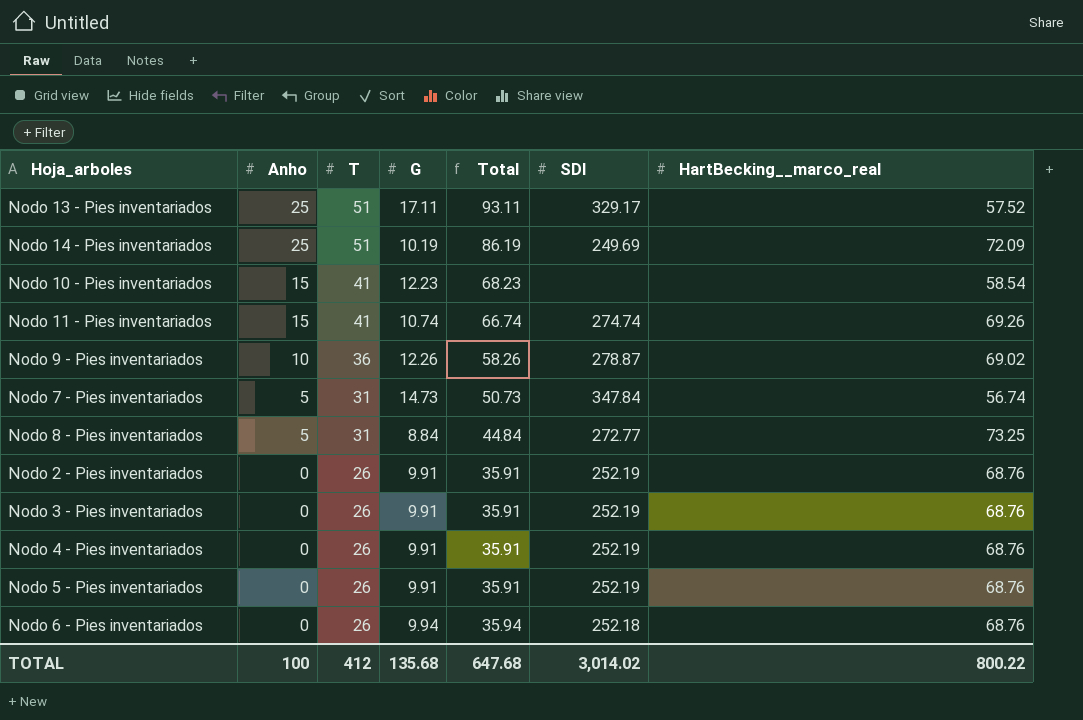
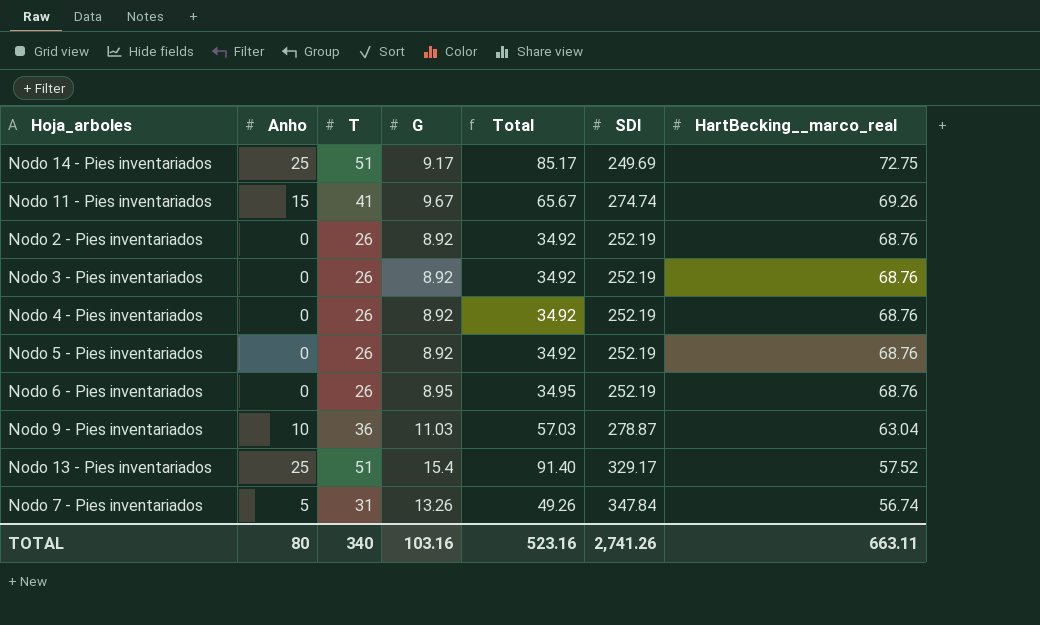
row order: Anho descending -> HartBecking__marco_real descending
row Nodo 10 - Pies inventariados: 15 | 41 | 12.23 | 68.23 | none | 58.54 -> none
row Nodo 8 - Pies inventariados: 5 | 31 | 8.84 | 44.84 | 272.77 | 73.25 -> none
Nodo 14 - Pies inventariados | G: 10.19 -> 9.17
Nodo 14 - Pies inventariados | Total: 86.19 -> 85.17
Nodo 14 - Pies inventariados | HartBecking__marco_real: 72.09 -> 72.75
Nodo 11 - Pies inventariados | G: 10.74 -> 9.67
Nodo 11 - Pies inventariados | Total: 66.74 -> 65.67
Nodo 2 - Pies inventariados | G: 9.91 -> 8.92
Nodo 2 - Pies inventariados | Total: 35.91 -> 34.92
Nodo 3 - Pies inventariados | G: 9.91 -> 8.92
Nodo 3 - Pies inventariados | Total: 35.91 -> 34.92
Nodo 4 - Pies inventariados | G: 9.91 -> 8.92
Nodo 4 - Pies inventariados | Total: 35.91 -> 34.92
Nodo 5 - Pies inventariados | G: 9.91 -> 8.92
Nodo 5 - Pies inventariados | Total: 35.91 -> 34.92
Nodo 6 - Pies inventariados | G: 9.94 -> 8.95
Nodo 6 - Pies inventariados | Total: 35.94 -> 34.95
Nodo 6 - Pies inventariados | SDI: 252.18 -> 252.19
Nodo 9 - Pies inventariados | G: 12.26 -> 11.03
Nodo 9 - Pies inventariados | Total: 58.26 -> 57.03
Nodo 9 - Pies inventariados | HartBecking__marco_real: 69.02 -> 63.04
Nodo 13 - Pies inventariados | G: 17.11 -> 15.4
Nodo 13 - Pies inventariados | Total: 93.11 -> 91.40
Nodo 7 - Pies inventariados | G: 14.73 -> 13.26
Nodo 7 - Pies inventariados | Total: 50.73 -> 49.26
TOTAL | Anho: 100 -> 80
TOTAL | T: 412 -> 340
TOTAL | G: 135.68 -> 103.16
TOTAL | Total: 647.68 -> 523.16
TOTAL | SDI: 3,014.02 -> 2,741.26
TOTAL | HartBecking__marco_real: 800.22 -> 663.11

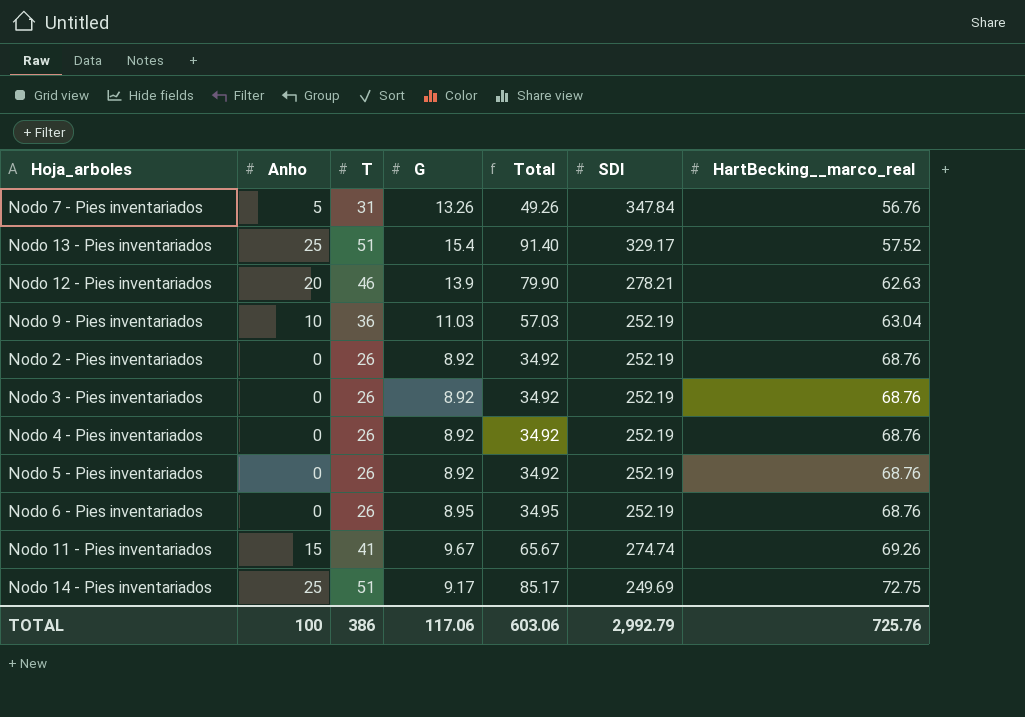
row order: HartBecking__marco_real descending -> HartBecking__marco_real ascending
Nodo 7 - Pies inventariados | HartBecking__marco_real: 56.74 -> 56.76
row Nodo 12 - Pies inventariados: none -> 20 | 46 | 13.9 | 79.90 | 278.21 | 62.63
Nodo 9 - Pies inventariados | SDI: 278.87 -> 252.19
TOTAL | Anho: 80 -> 100
TOTAL | T: 340 -> 386
TOTAL | G: 103.16 -> 117.06
TOTAL | Total: 523.16 -> 603.06
TOTAL | SDI: 2,741.26 -> 2,992.79
TOTAL | HartBecking__marco_real: 663.11 -> 725.76

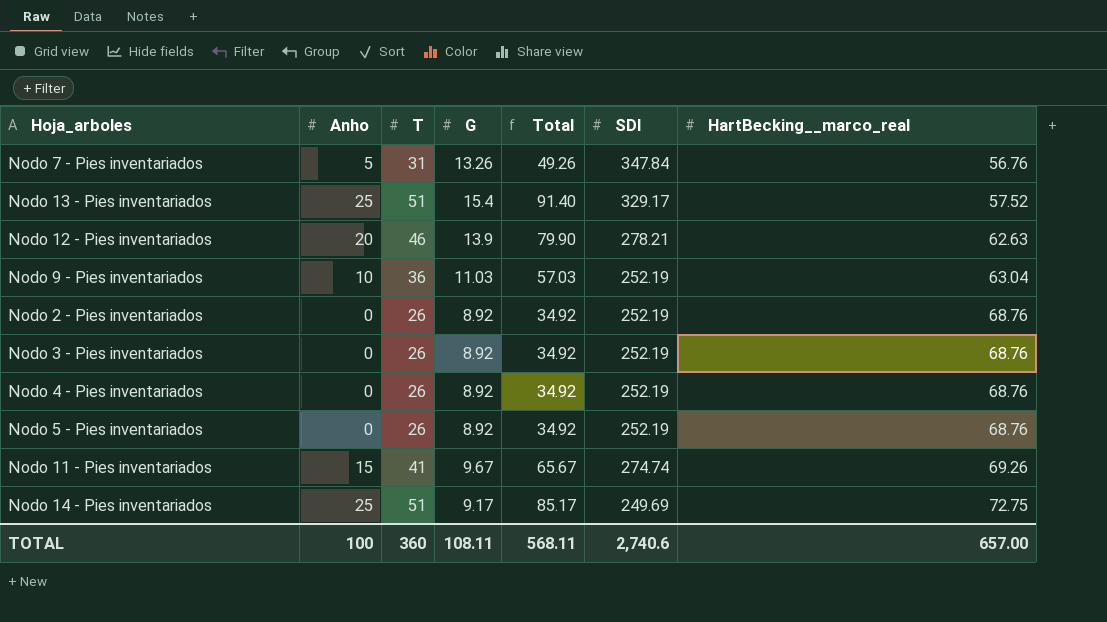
row Nodo 6 - Pies inventariados: 0 | 26 | 8.95 | 34.95 | 252.19 | 68.76 -> none
TOTAL | T: 386 -> 360
TOTAL | G: 117.06 -> 108.11
TOTAL | Total: 603.06 -> 568.11
TOTAL | SDI: 2,992.79 -> 2,740.6
TOTAL | HartBecking__marco_real: 725.76 -> 657.00

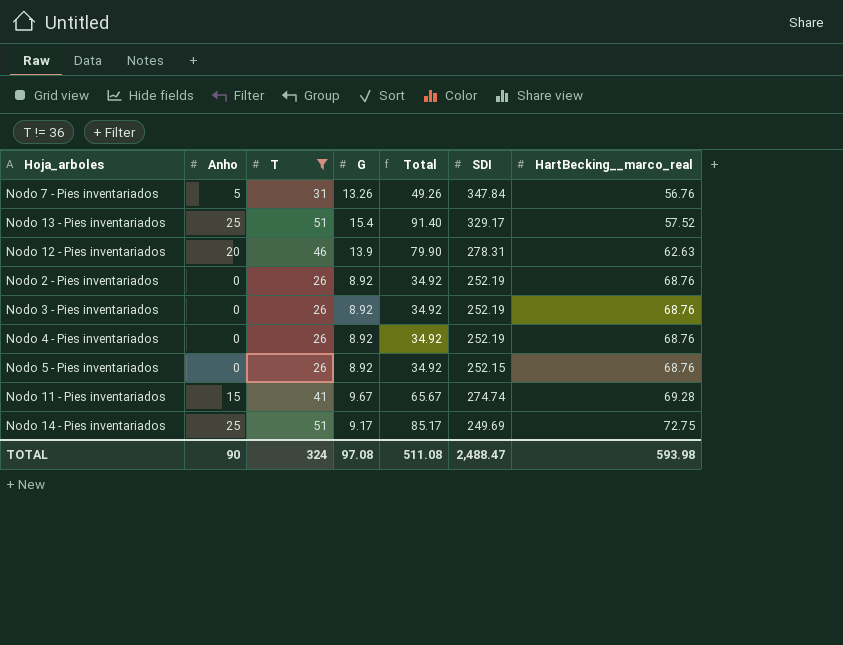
filter: none -> T != 36
Nodo 12 - Pies inventariados | SDI: 278.21 -> 278.31
Nodo 5 - Pies inventariados | SDI: 252.19 -> 252.15
Nodo 11 - Pies inventariados | HartBecking__marco_real: 69.26 -> 69.28
TOTAL | Anho: 100 -> 90
TOTAL | T: 360 -> 324
TOTAL | G: 108.11 -> 97.08
TOTAL | Total: 568.11 -> 511.08
TOTAL | SDI: 2,740.6 -> 2,488.47
TOTAL | HartBecking__marco_real: 657.00 -> 593.98

